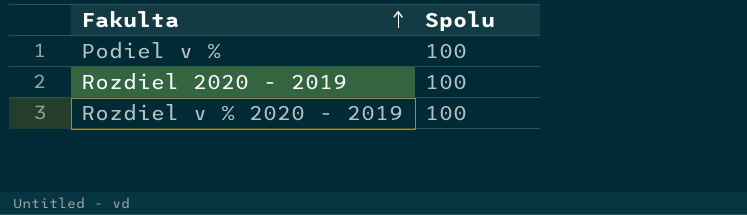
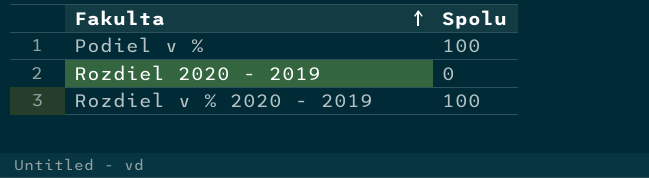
Rozdiel 2020 - 2019 | Spolu: 100 -> 0

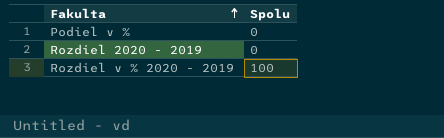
Podiel v % | Spolu: 100 -> 0

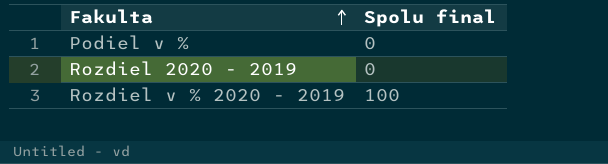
column name: Spolu -> Spolu final

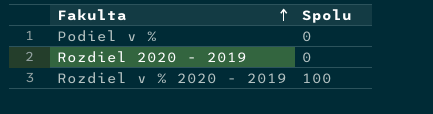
column name: Spolu final -> Spolu

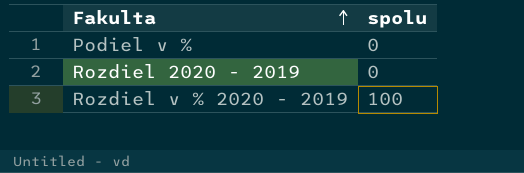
column name: Spolu -> spolu

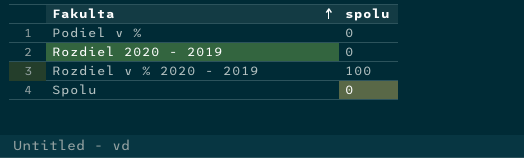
row Spolu: none -> 0

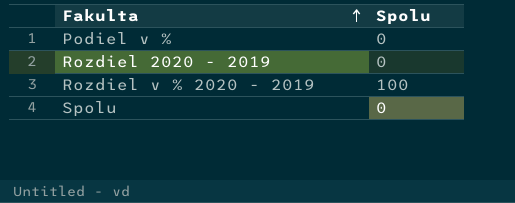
column name: spolu -> Spolu

